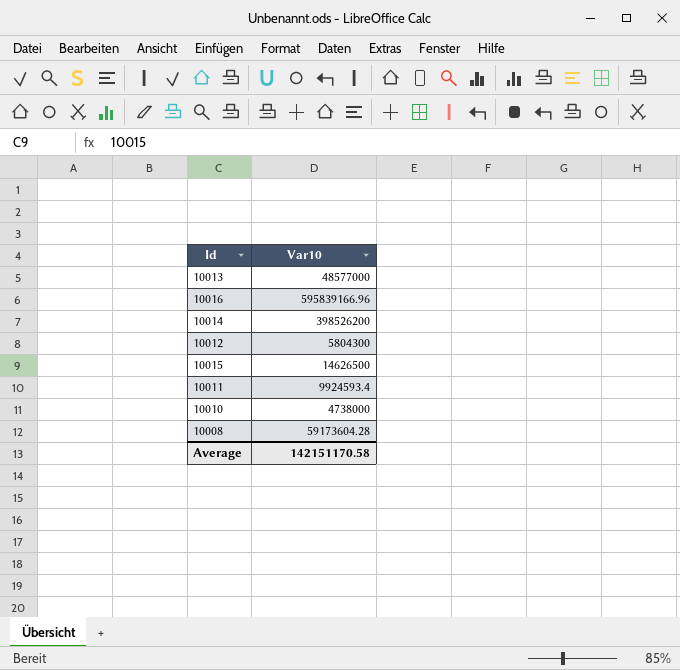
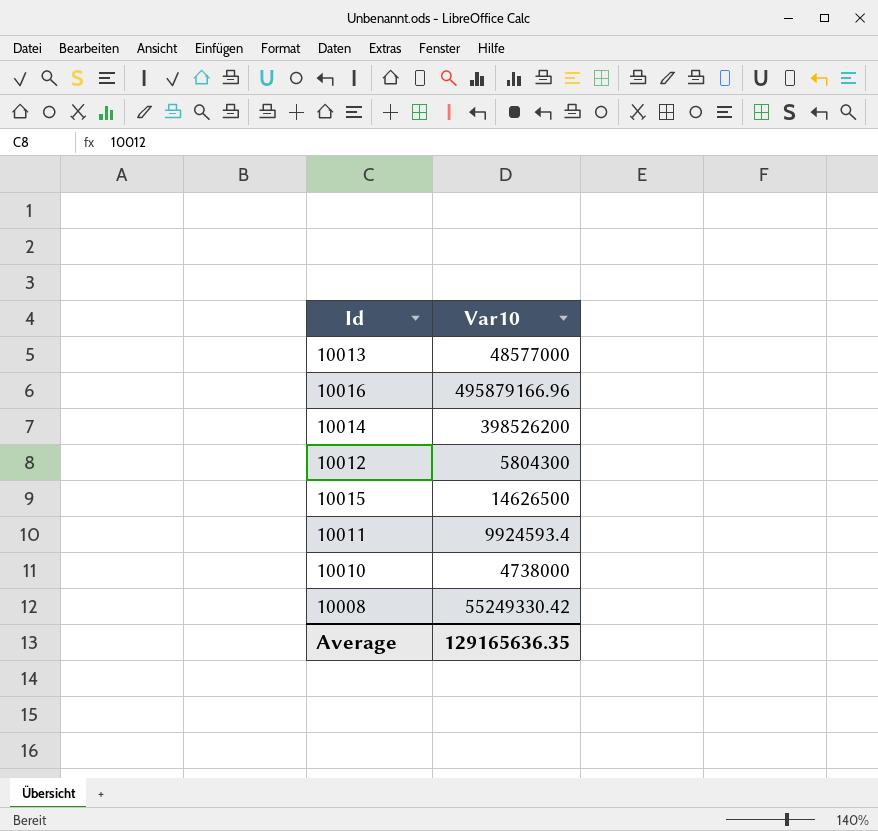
10016 | Var10: 595839166.96 -> 495879166.96
10008 | Var10: 59173604.28 -> 55249330.42
Average | Var10: 142151170.58 -> 129165636.35

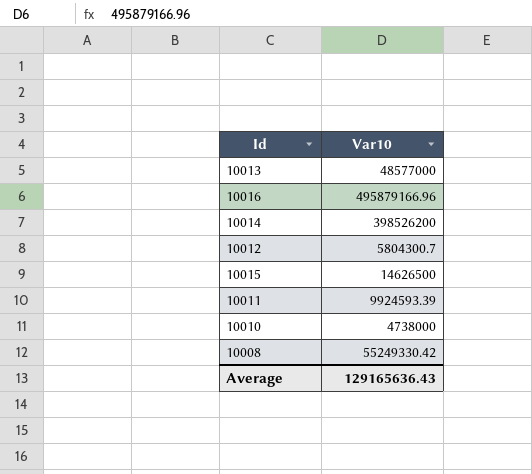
10012 | Var10: 5804300 -> 5804300.7
10011 | Var10: 9924593.4 -> 9924593.39
Average | Var10: 129165636.35 -> 129165636.43

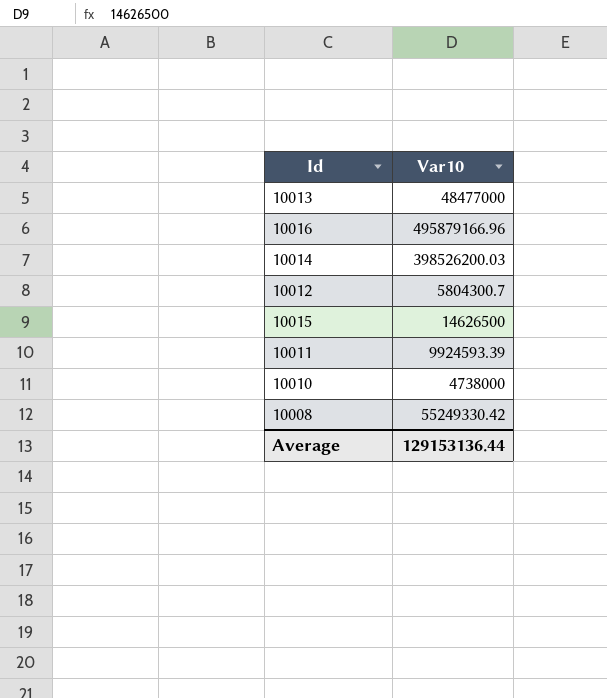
10013 | Var10: 48577000 -> 48477000
10014 | Var10: 398526200 -> 398526200.03
Average | Var10: 129165636.43 -> 129153136.44

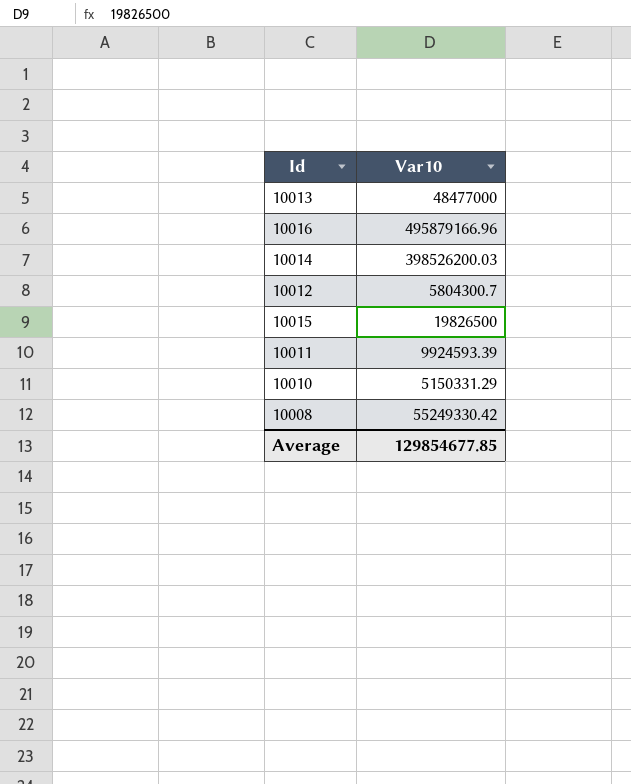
10015 | Var10: 14626500 -> 19826500
10010 | Var10: 4738000 -> 5150331.29
Average | Var10: 129153136.44 -> 129854677.85

